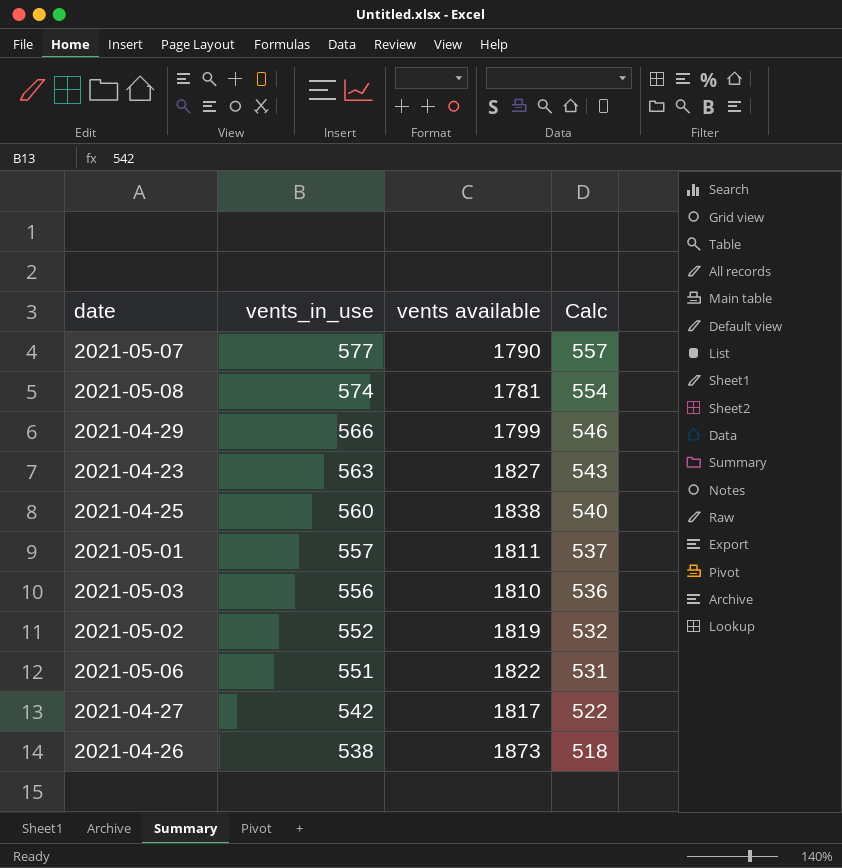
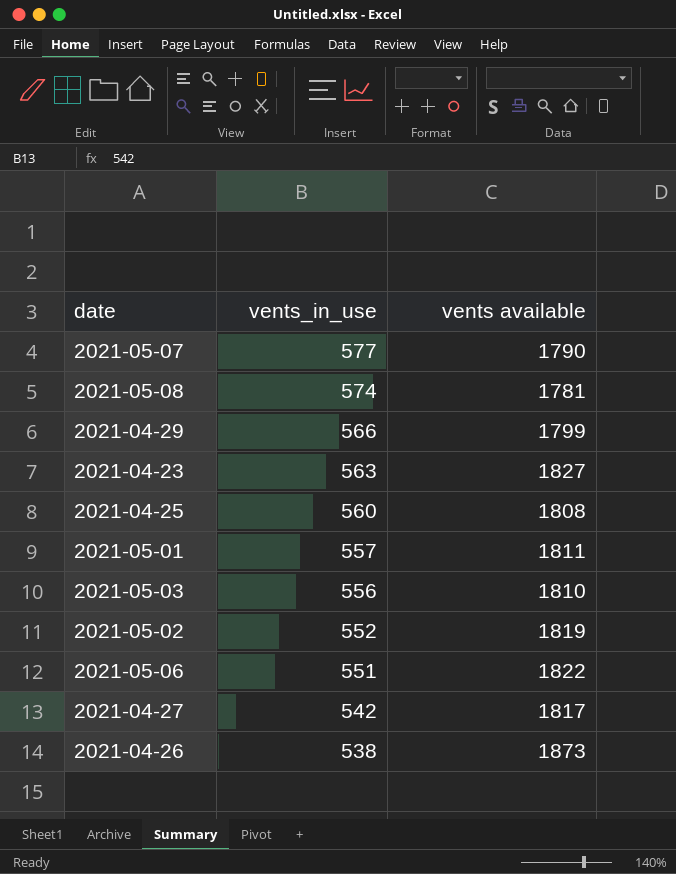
column Calc | formula: [vents_in_use] - 20 -> none
2021-04-25 | vents available: 1838 -> 1808

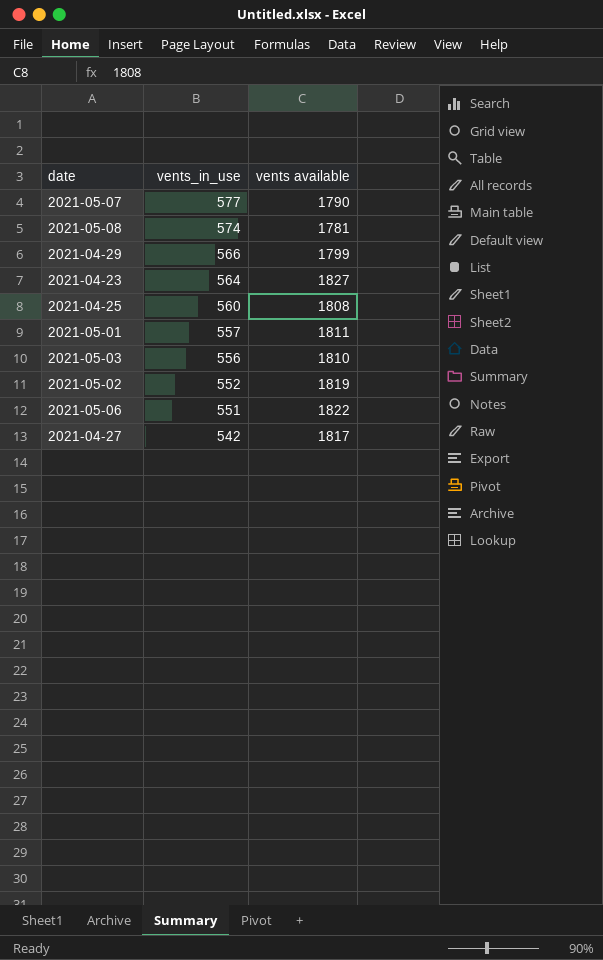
row 2021-04-26: 538 | 1873 -> none
2021-04-23 | vents_in_use: 563 -> 564

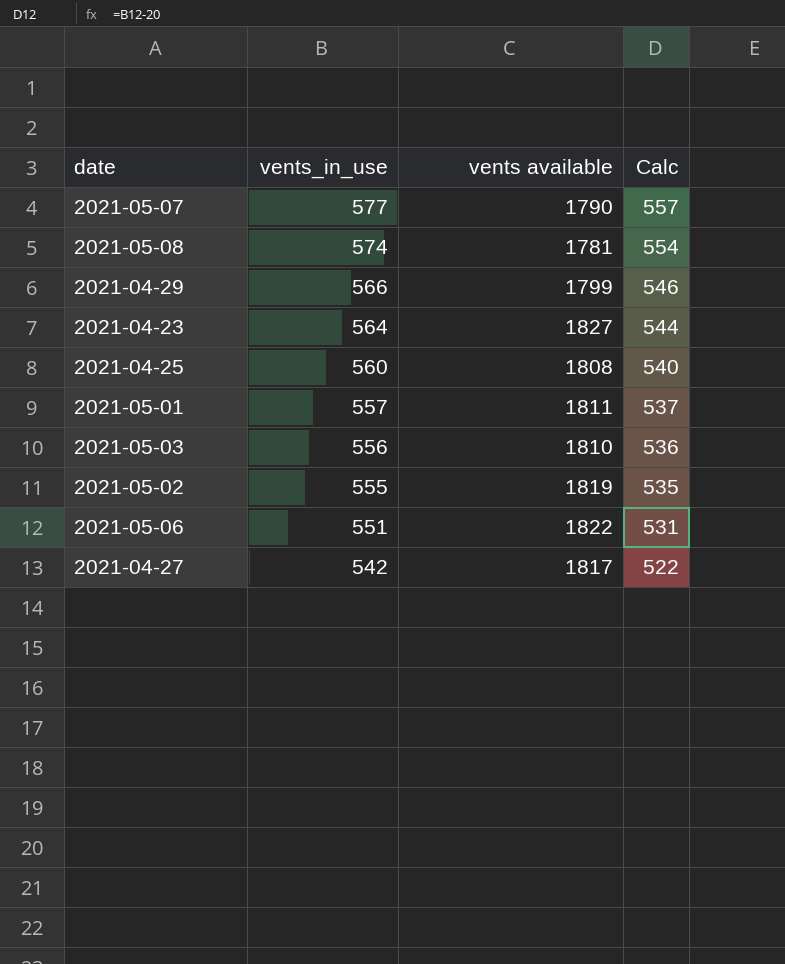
column Calc | formula: none -> [vents_in_use] - 20
2021-05-02 | vents_in_use: 552 -> 555

